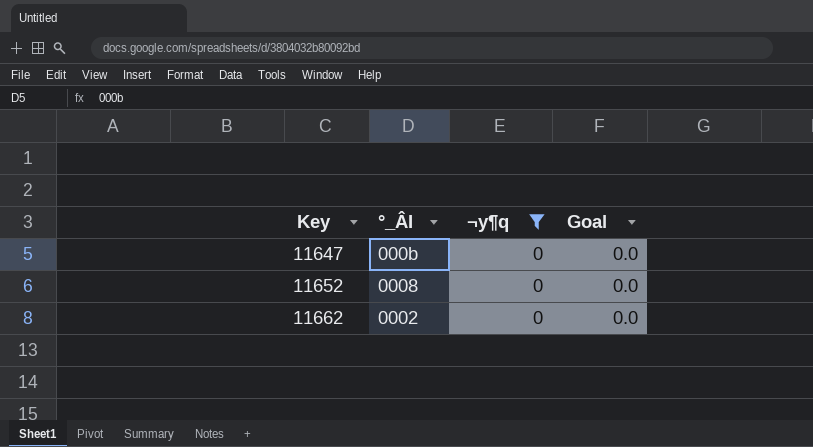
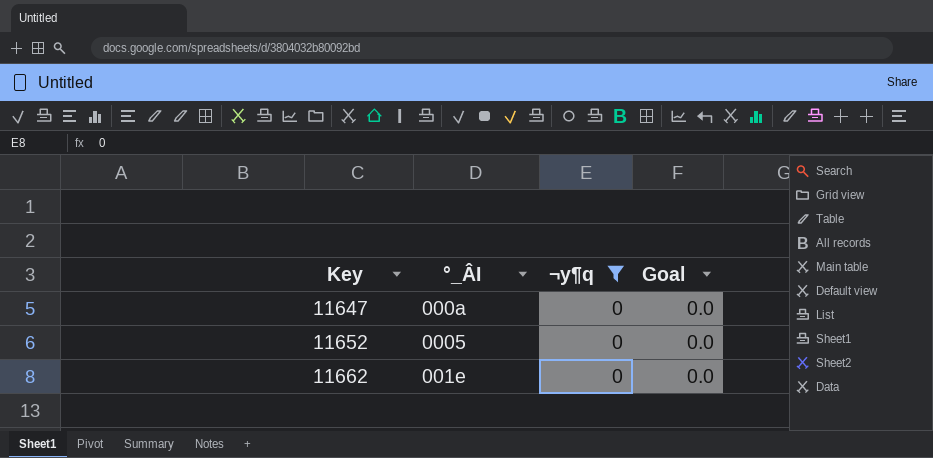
11647 | °_ÂI: 000b -> 000a
11652 | °_ÂI: 0008 -> 0005
11662 | °_ÂI: 0002 -> 001e

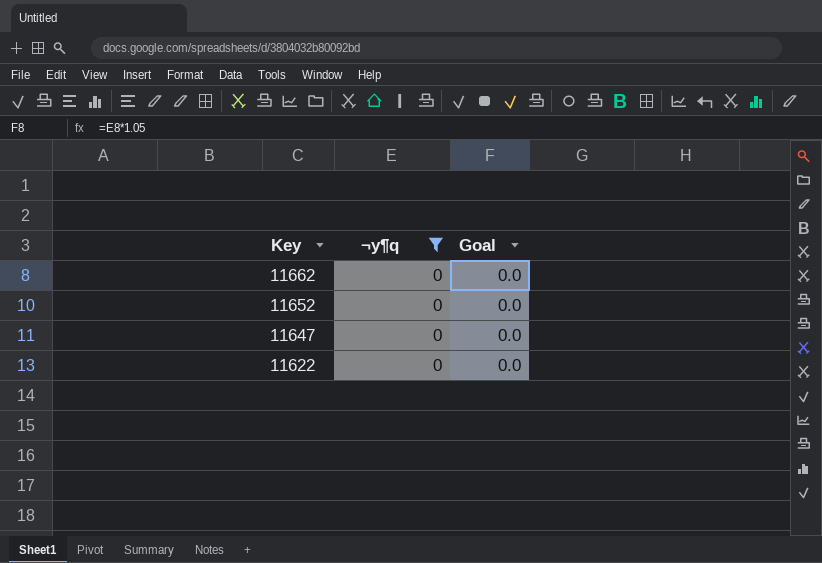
row order: Key ascending -> Key descending
column °_ÂI | position: 2 -> none
row 11622: none -> 0 | 0.0

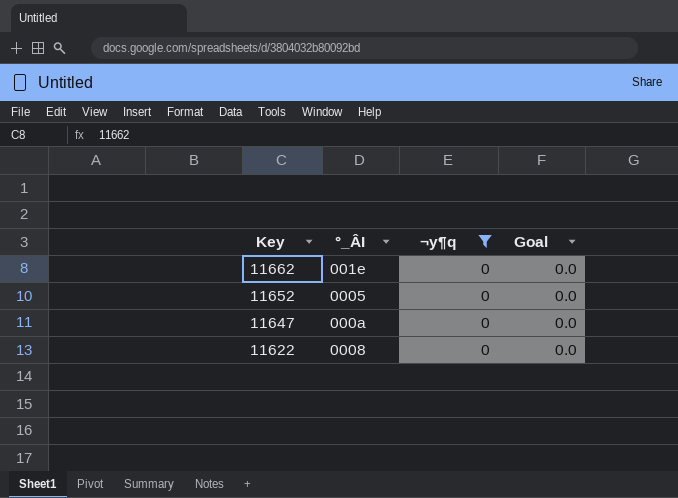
column °_ÂI | position: none -> 2

